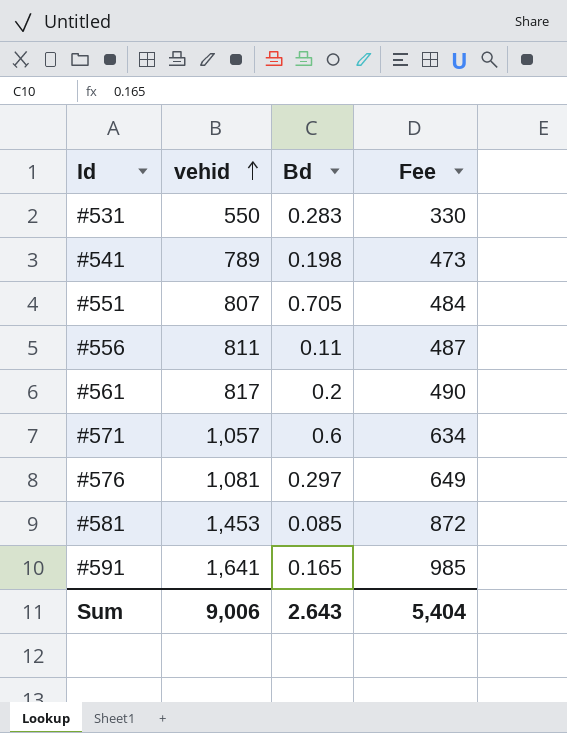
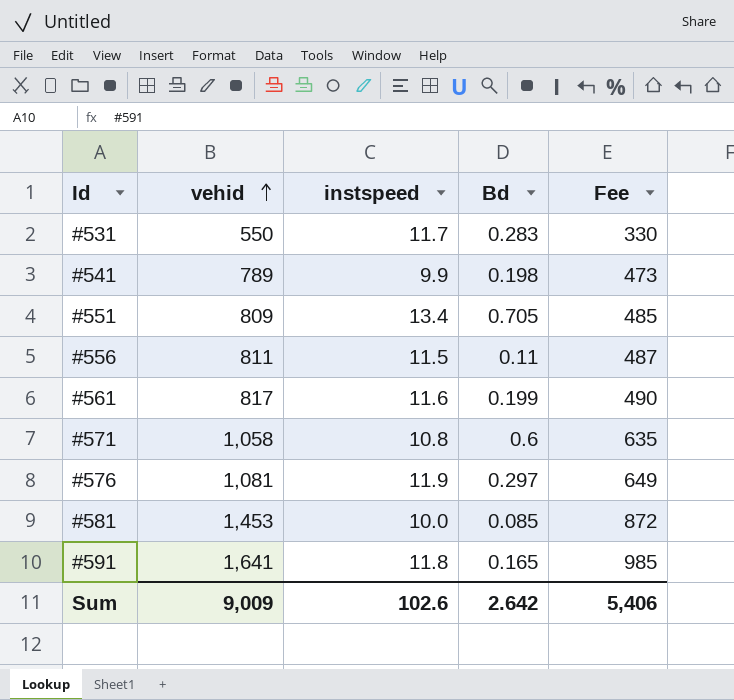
column instspeed | position: none -> 3
#551 | vehid: 807 -> 809
#551 | Fee: 484 -> 485
#561 | Bd: 0.2 -> 0.199
#571 | vehid: 1,057 -> 1,058
#571 | Fee: 634 -> 635
Sum | vehid: 9,006 -> 9,009
Sum | Bd: 2.643 -> 2.642
Sum | Fee: 5,404 -> 5,406

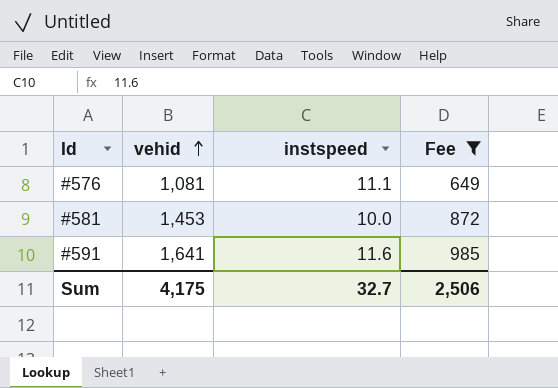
filter: none -> Fee >= 649
column Bd | position: 4 -> none
#576 | instspeed: 11.9 -> 11.1
#591 | instspeed: 11.8 -> 11.6
Sum | vehid: 9,009 -> 4,175
Sum | instspeed: 102.6 -> 32.7
Sum | Fee: 5,406 -> 2,506

